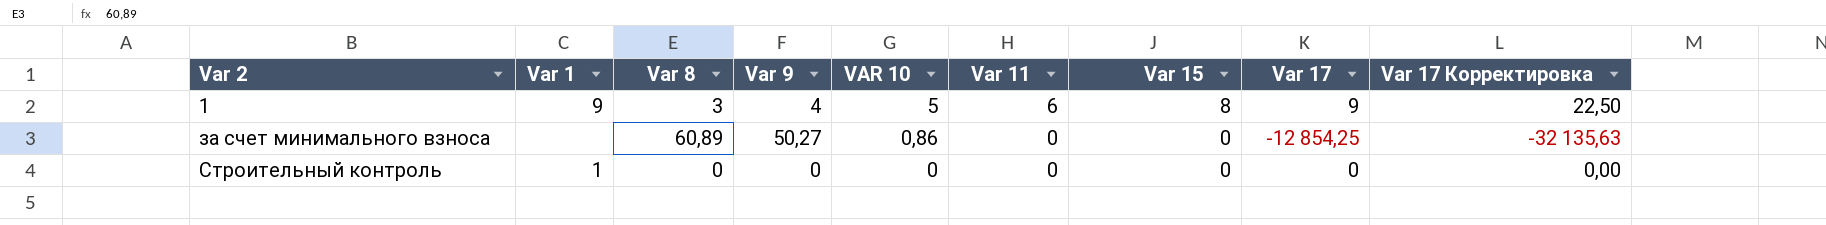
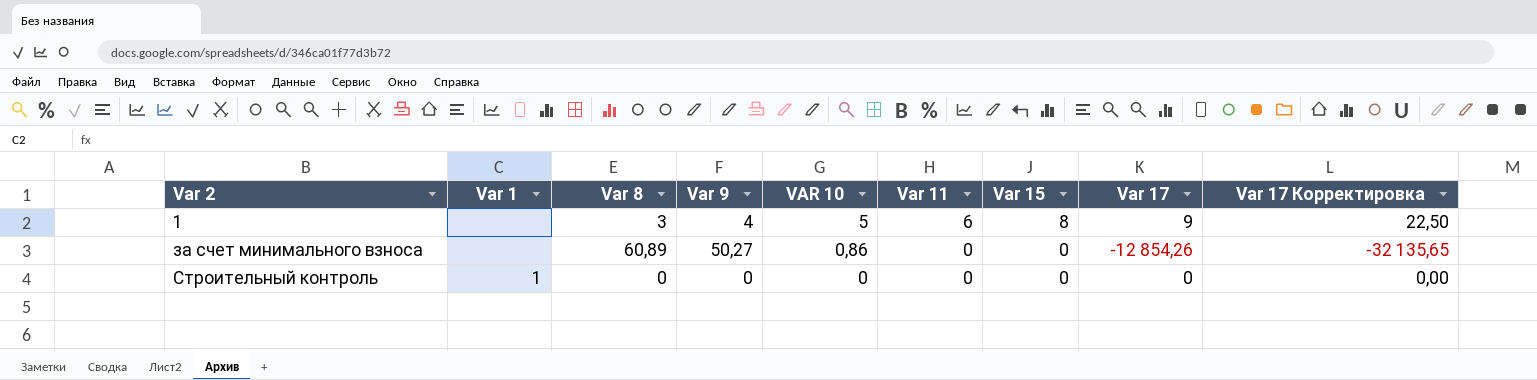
1 | Var 1: 9 -> none
за счет минимального взноса | Var 17: -12 854,25 -> -12 854,26
за счет минимального взноса | Var 17 Корректировка: -32 135,63 -> -32 135,65

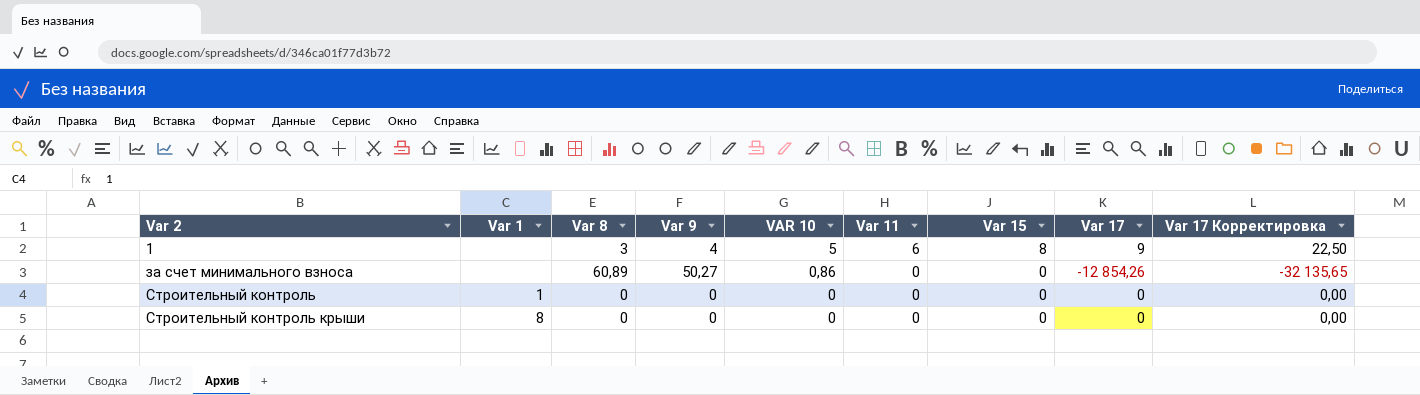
row Строительный контроль крыши: none -> 8 | 0 | 0 | 0 | 0 | 0 | 0 | 0,00

